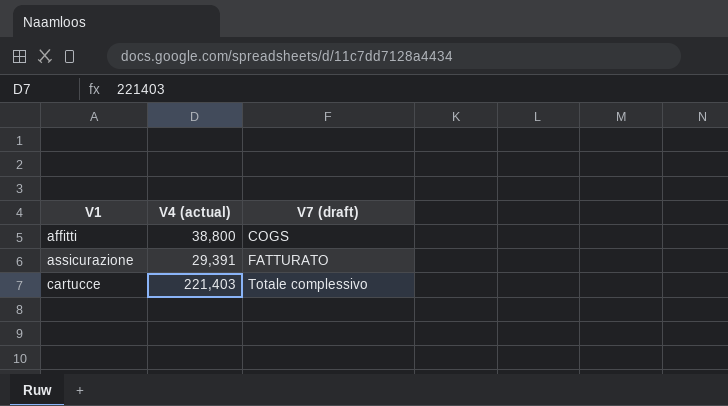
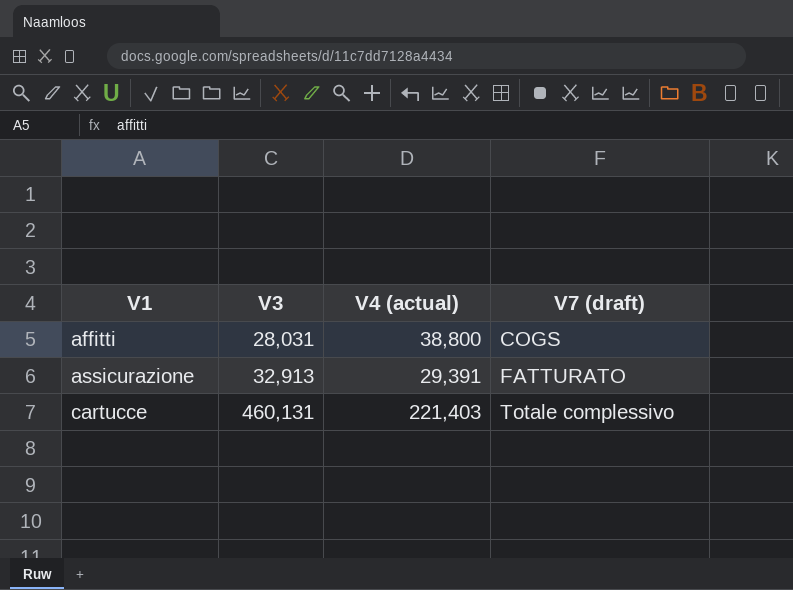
column V3 | position: none -> 2

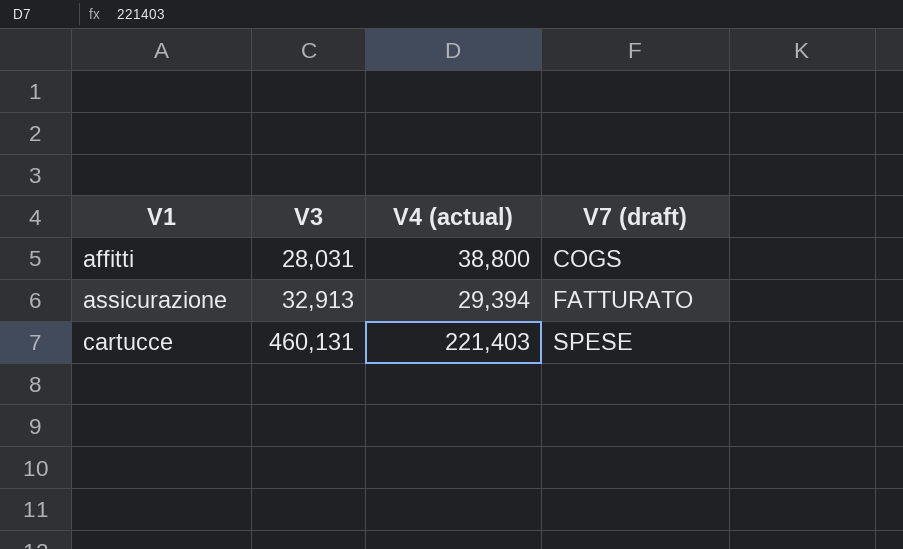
assicurazione | V4 (actual): 29,391 -> 29,394
cartucce | V7 (draft): Totale complessivo -> SPESE

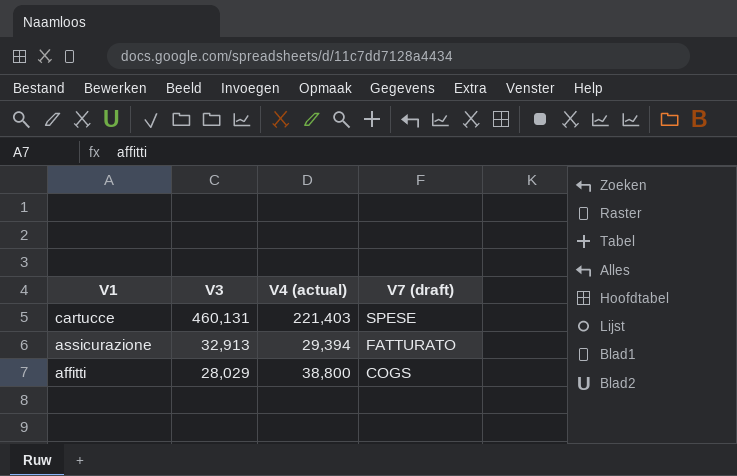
row order: V1 ascending -> V1 descending
affitti | V3: 28,031 -> 28,029

